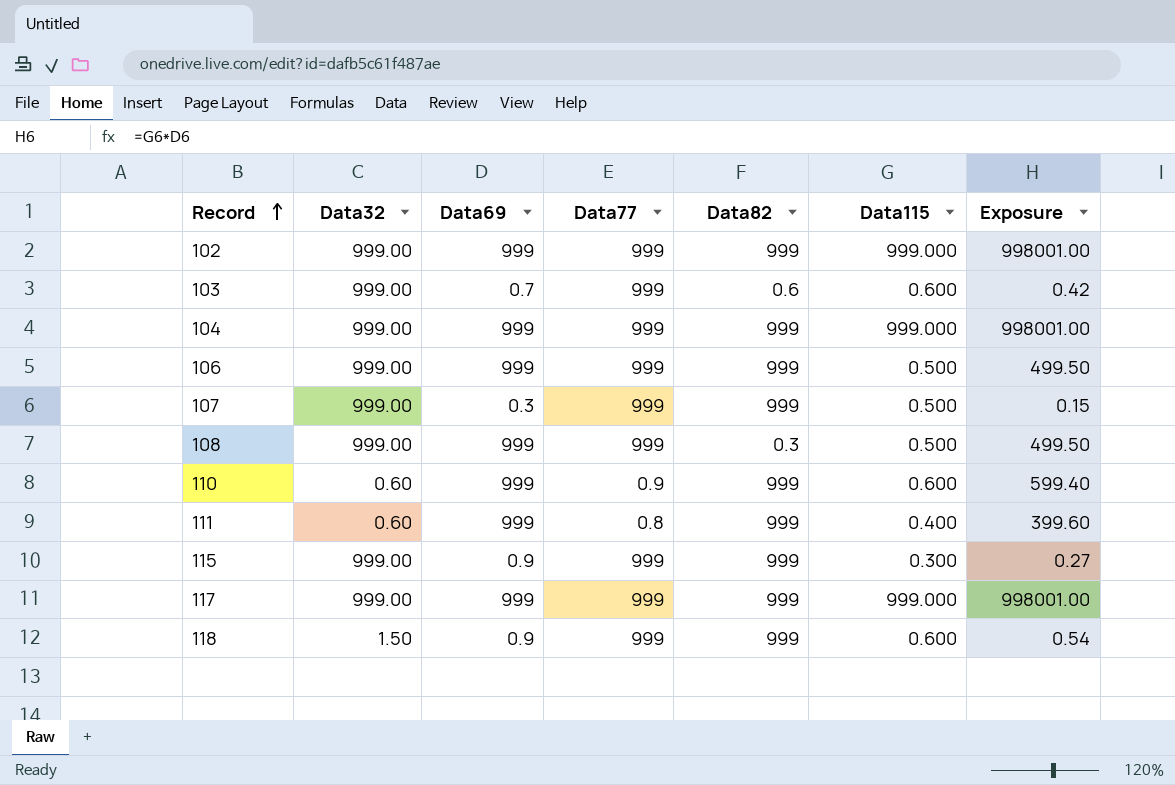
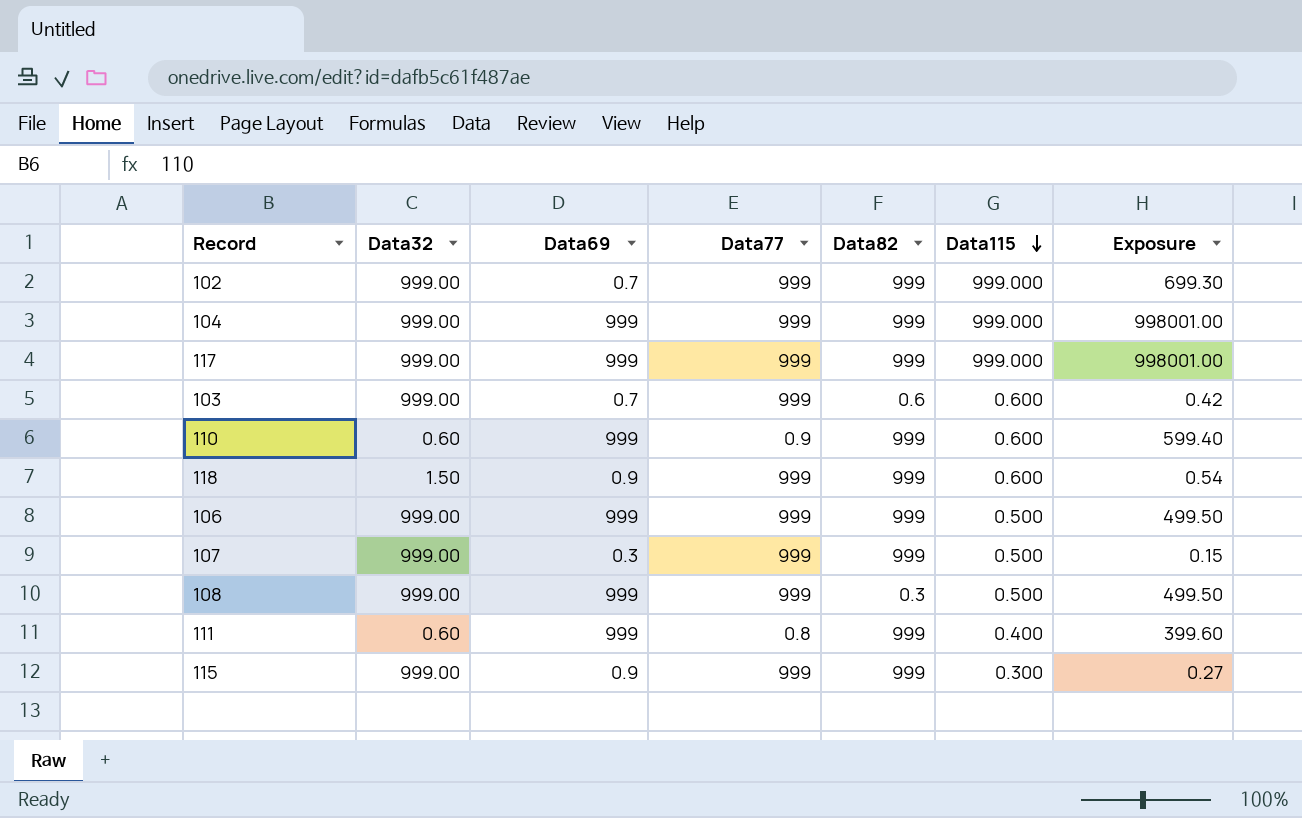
row order: Record ascending -> Data115 descending
102 | Data69: 999 -> 0.7
102 | Exposure: 998001.00 -> 699.30

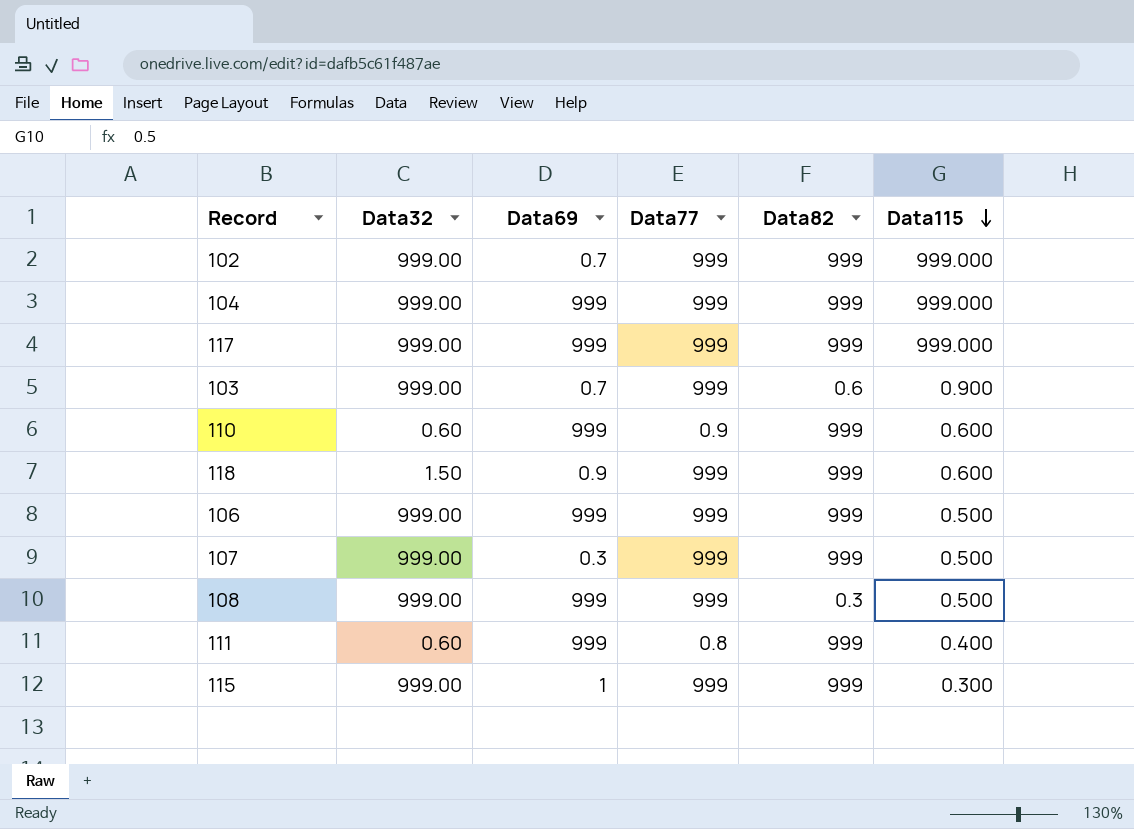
column Exposure | formula: [Data69] * [Data115] -> none
103 | Data115: 0.600 -> 0.900
115 | Data69: 0.9 -> 1

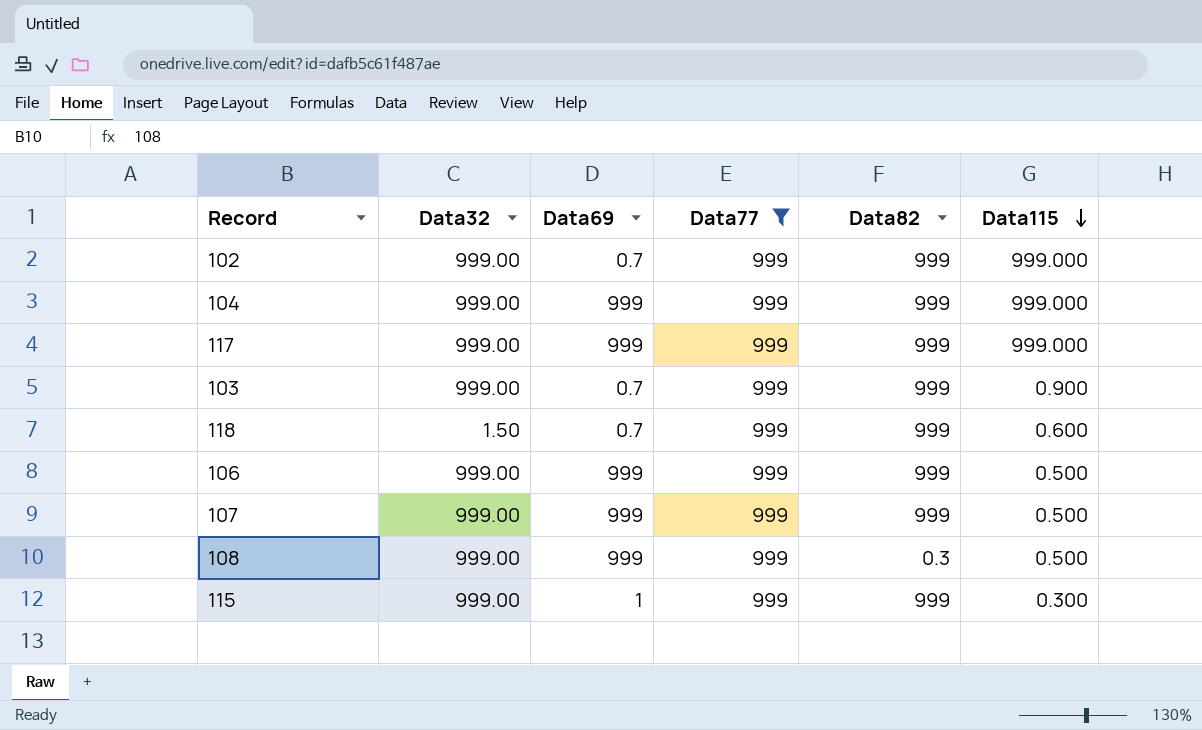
filter: none -> Data77 = 999
103 | Data82: 0.6 -> 999
118 | Data69: 0.9 -> 0.7
107 | Data69: 0.3 -> 999

